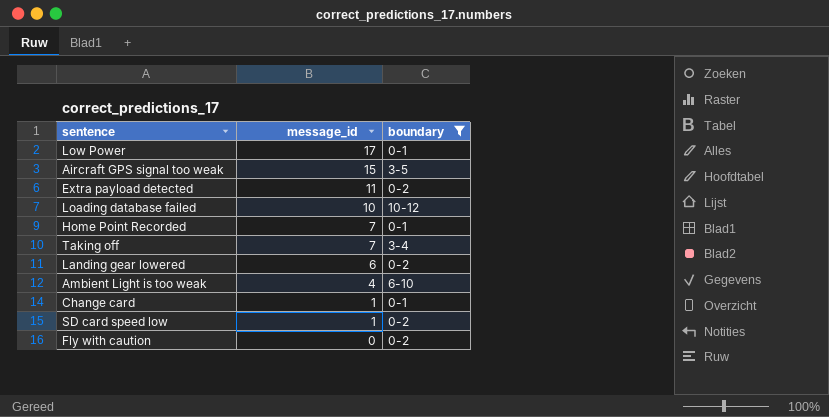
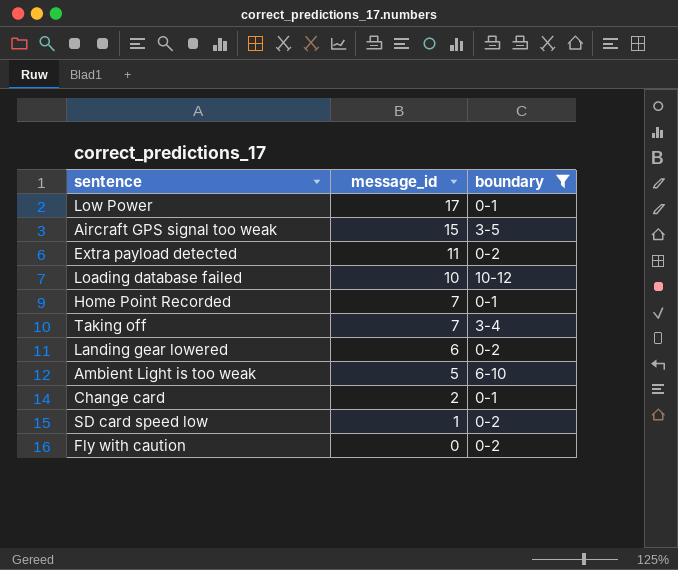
Ambient Light is too weak | message_id: 4 -> 5
Change card | message_id: 1 -> 2

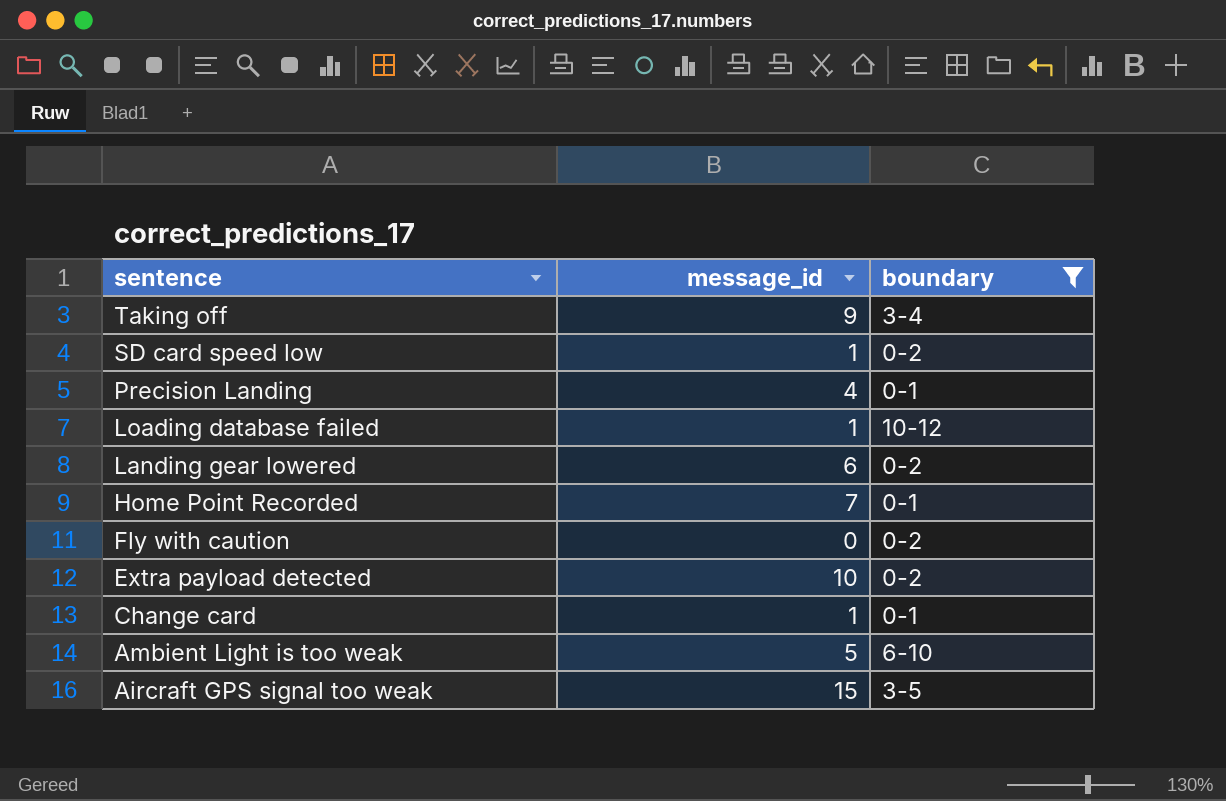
row order: message_id descending -> sentence descending
row Low Power: 17 | 0-1 -> none
Taking off | message_id: 7 -> 9
row Precision Landing: none -> 4 | 0-1
Loading database failed | message_id: 10 -> 1
Extra payload detected | message_id: 11 -> 10
Change card | message_id: 2 -> 1

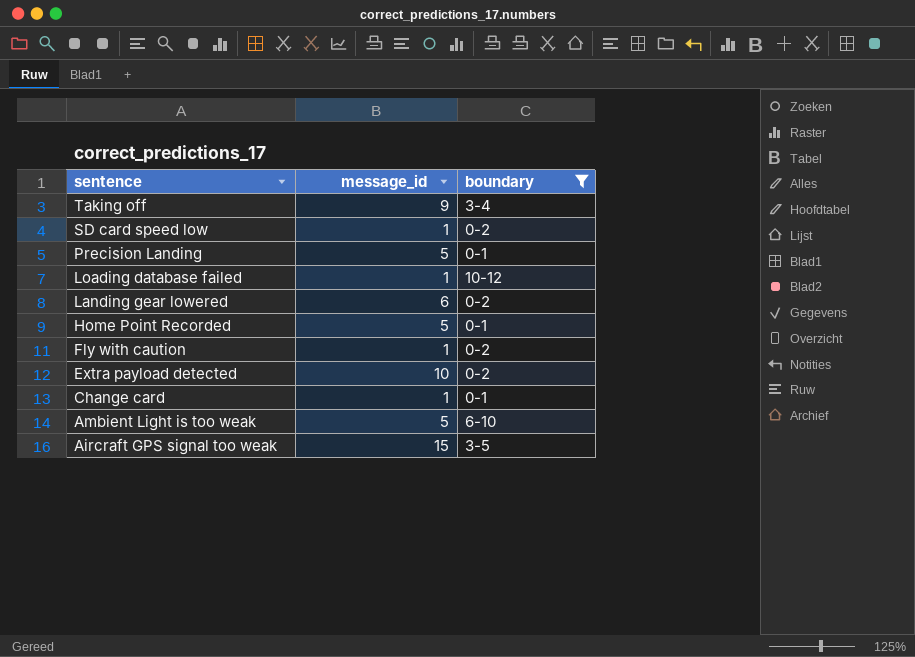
Precision Landing | message_id: 4 -> 5
Home Point Recorded | message_id: 7 -> 5
Fly with caution | message_id: 0 -> 1

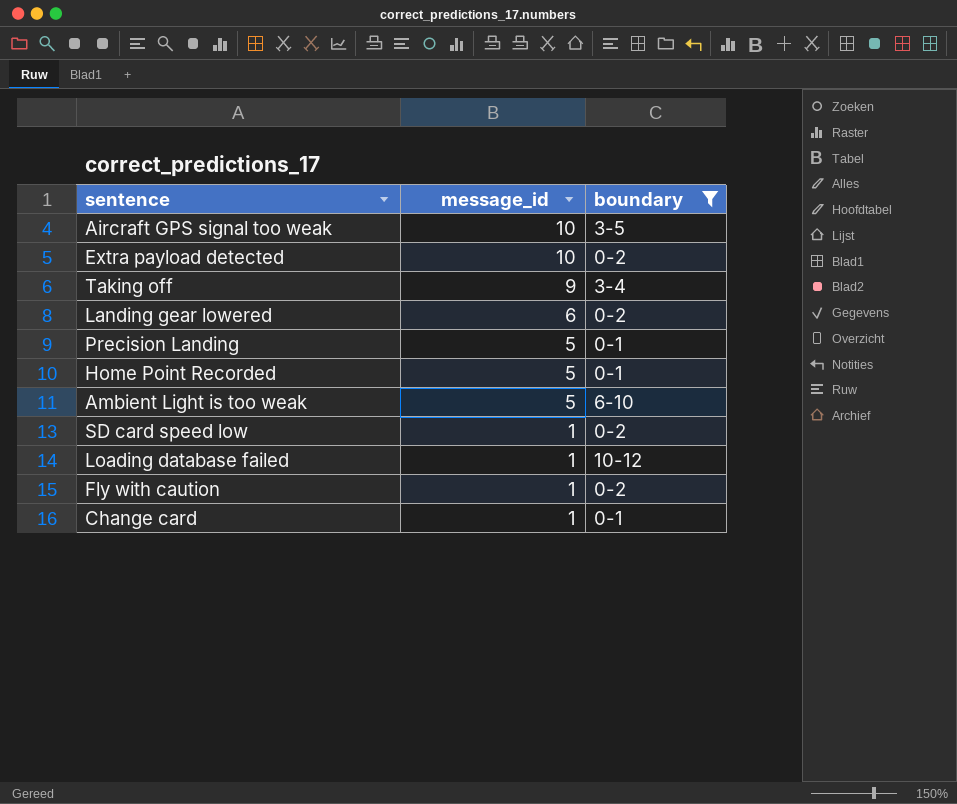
row order: sentence descending -> message_id descending
Aircraft GPS signal too weak | message_id: 15 -> 10

